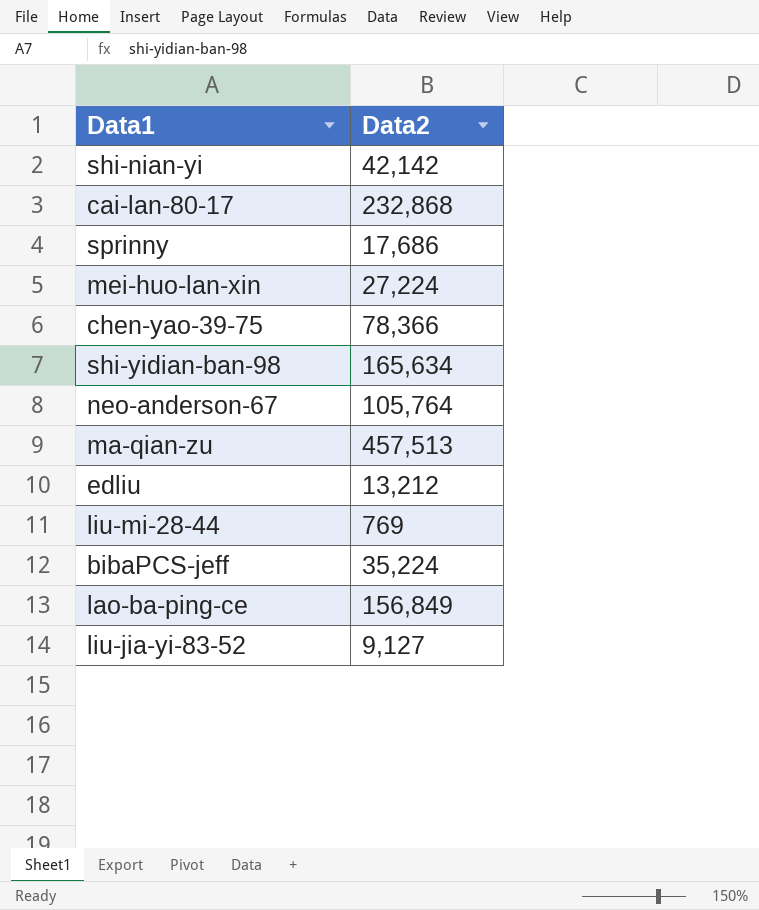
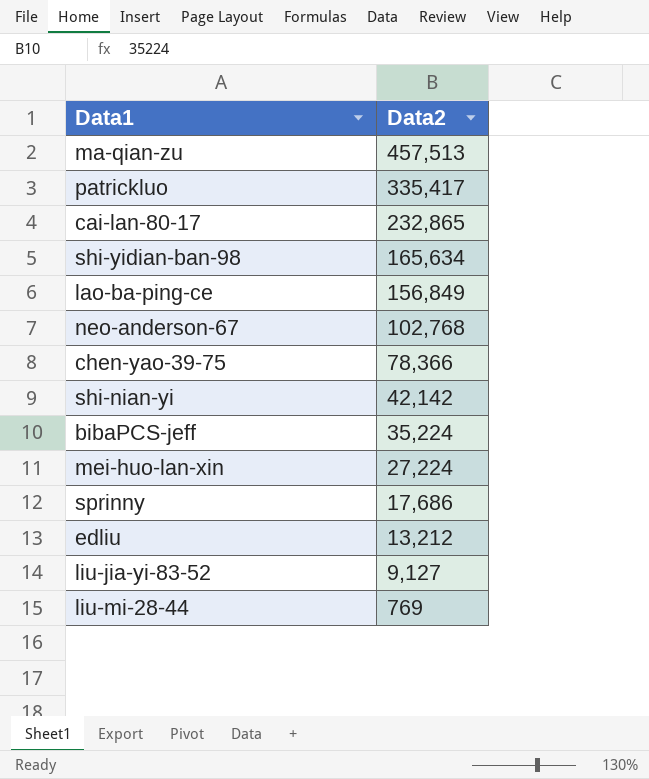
row order: none -> Data2 descending
row patrickluo: none -> 335,417
cai-lan-80-17 | Data2: 232,868 -> 232,865
neo-anderson-67 | Data2: 105,764 -> 102,768

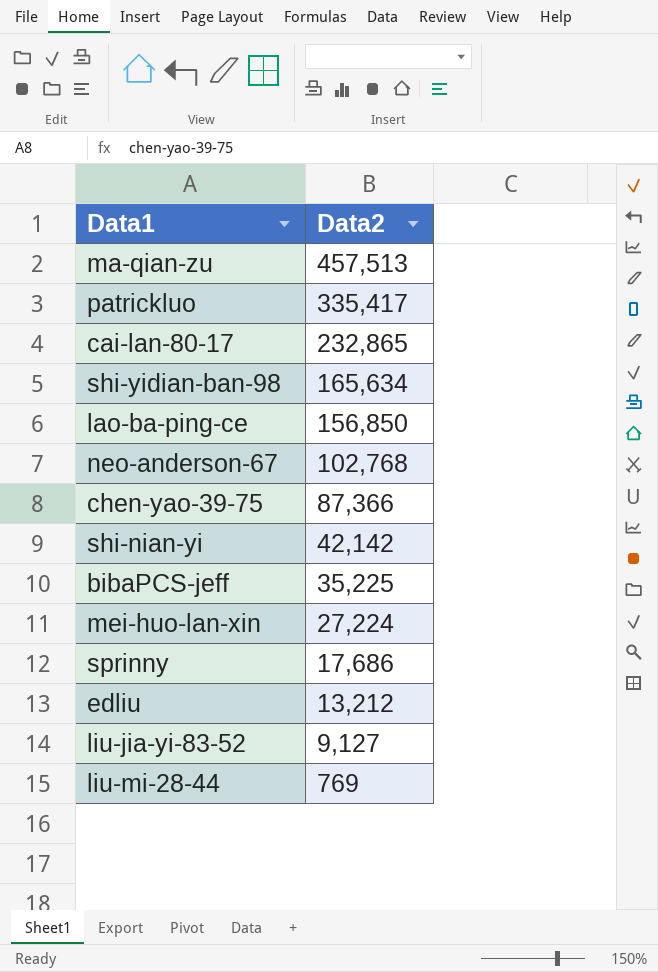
lao-ba-ping-ce | Data2: 156,849 -> 156,850
chen-yao-39-75 | Data2: 78,366 -> 87,366
bibaPCS-jeff | Data2: 35,224 -> 35,225

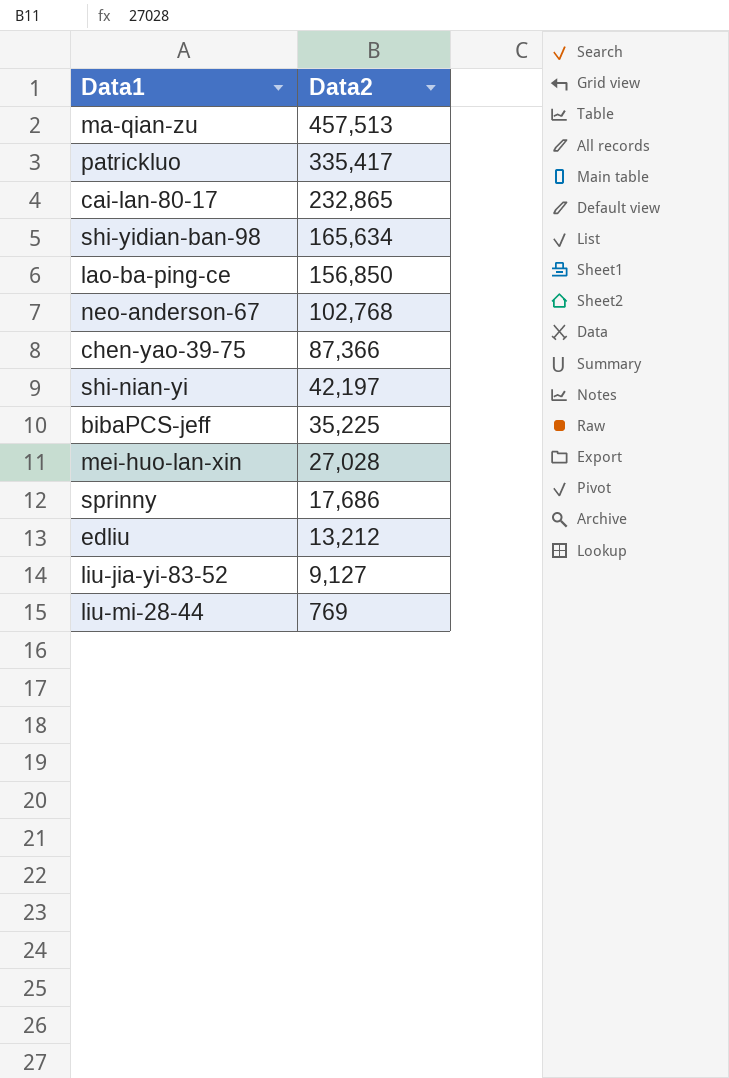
shi-nian-yi | Data2: 42,142 -> 42,197
mei-huo-lan-xin | Data2: 27,224 -> 27,028

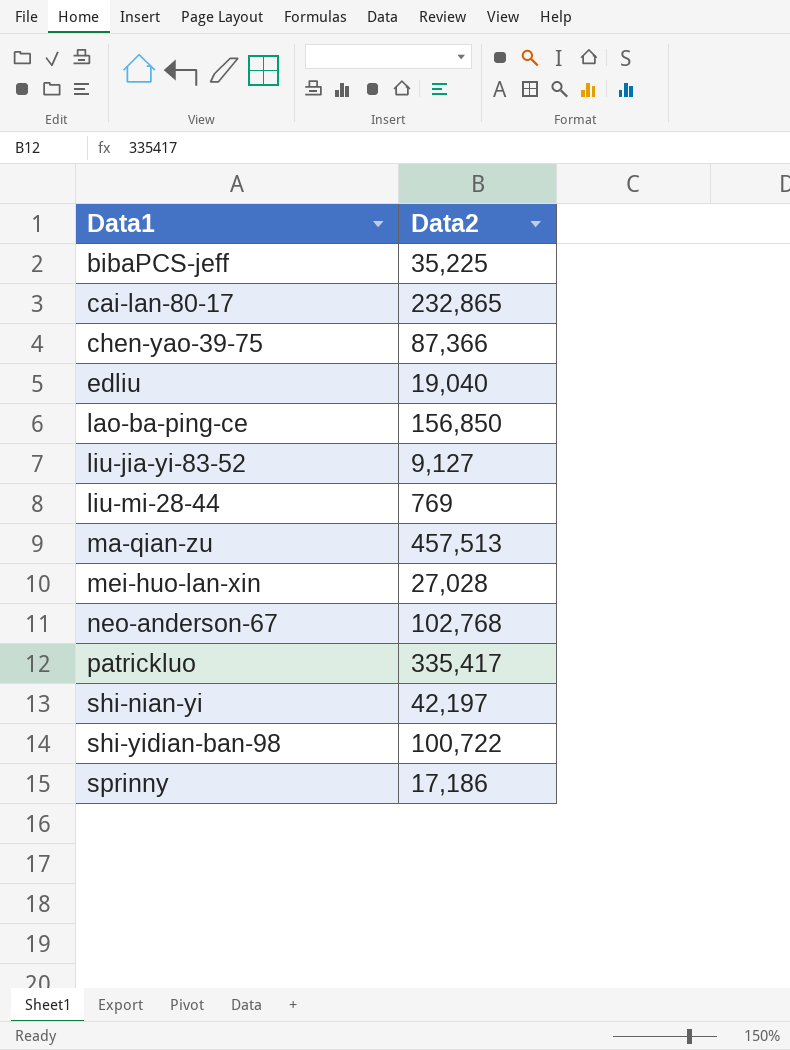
row order: Data2 descending -> Data1 ascending
edliu | Data2: 13,212 -> 19,040
shi-yidian-ban-98 | Data2: 165,634 -> 100,722
sprinny | Data2: 17,686 -> 17,186

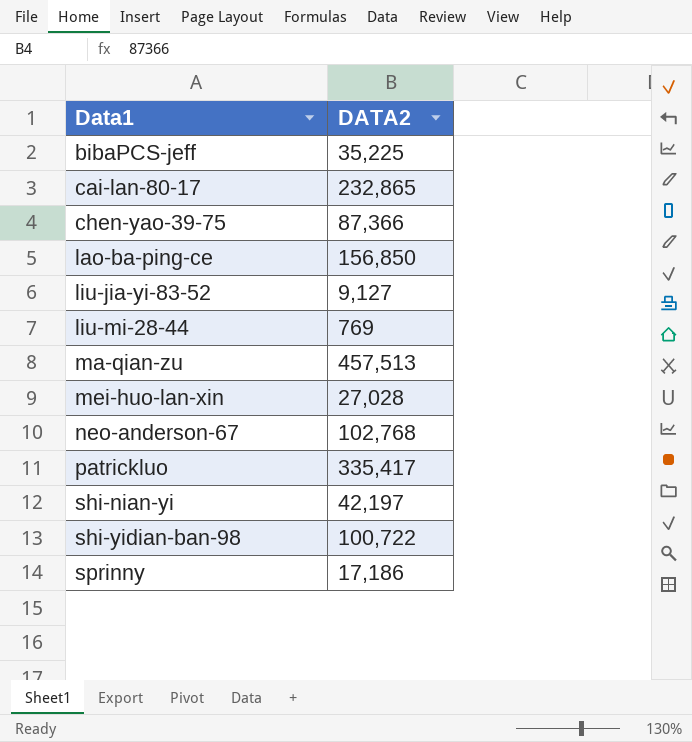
column name: Data2 -> DATA2
row edliu: 19,040 -> none

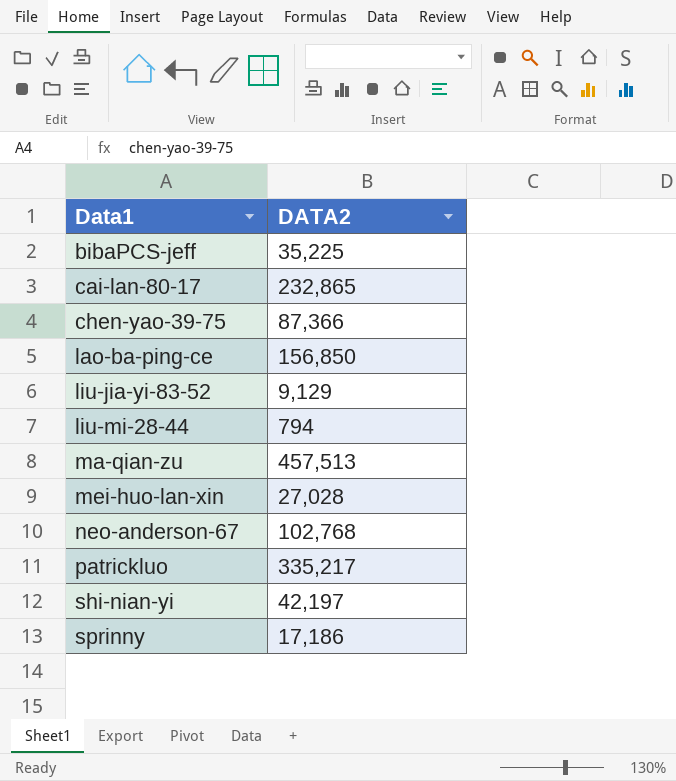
row shi-yidian-ban-98: 100,722 -> none
liu-jia-yi-83-52 | DATA2: 9,127 -> 9,129
liu-mi-28-44 | DATA2: 769 -> 794
patrickluo | DATA2: 335,417 -> 335,217

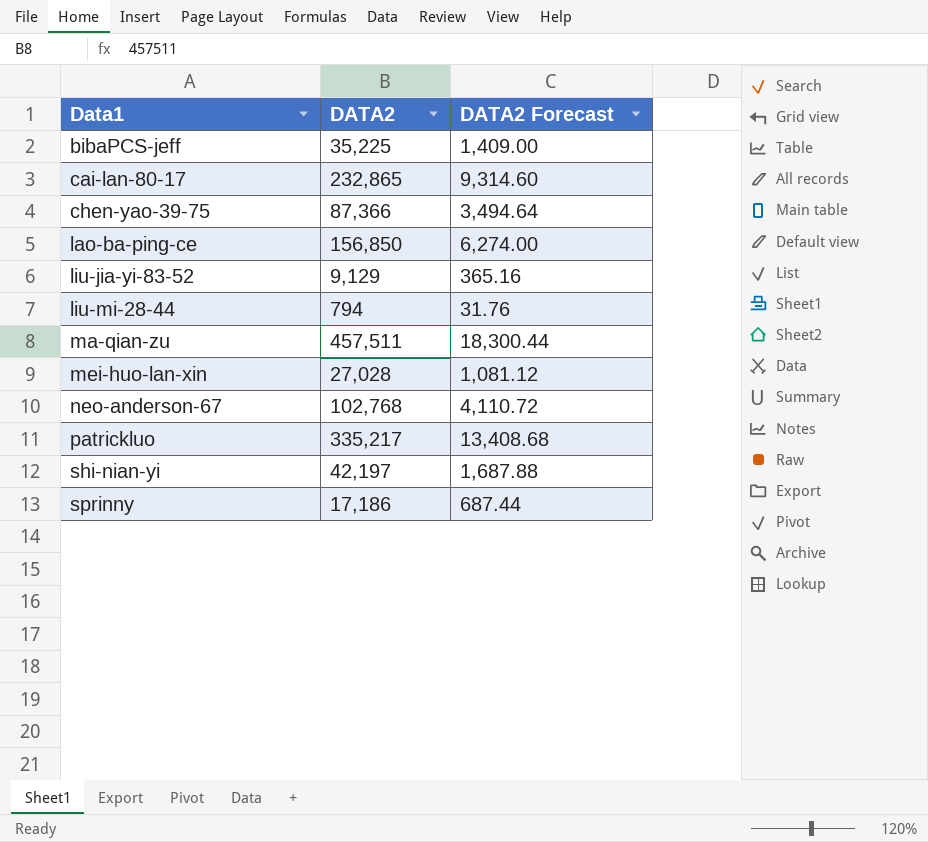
column DATA2 Forecast | formula: none -> [DATA2] * 0.04
ma-qian-zu | DATA2: 457,513 -> 457,511

